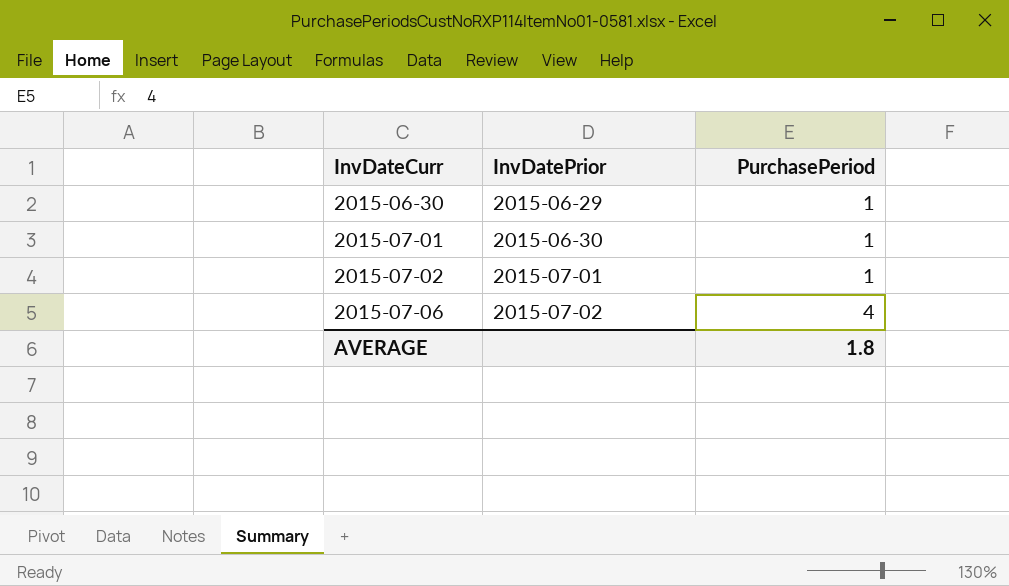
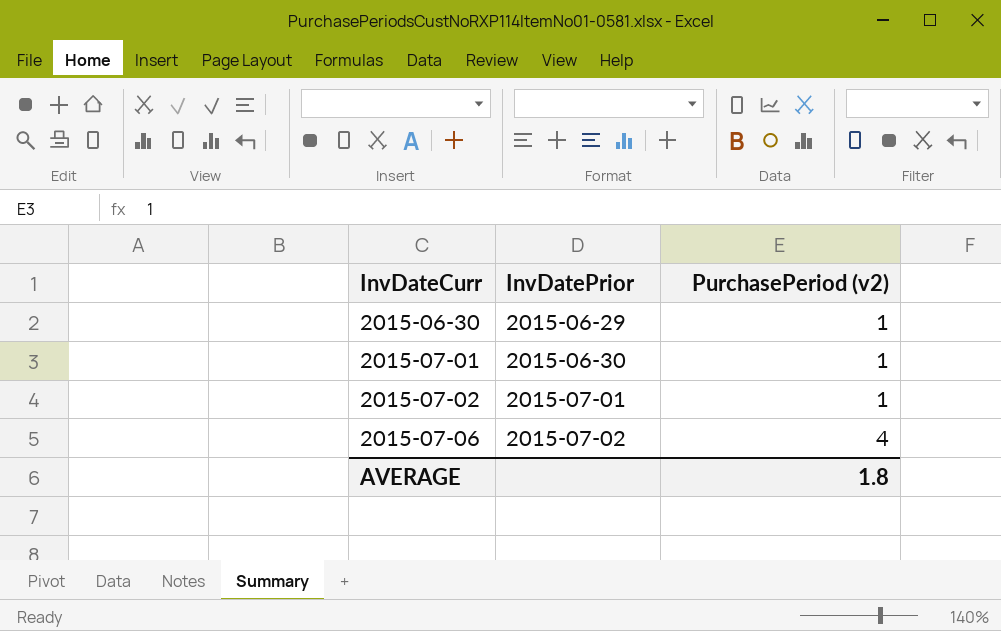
column name: PurchasePeriod -> PurchasePeriod (v2)

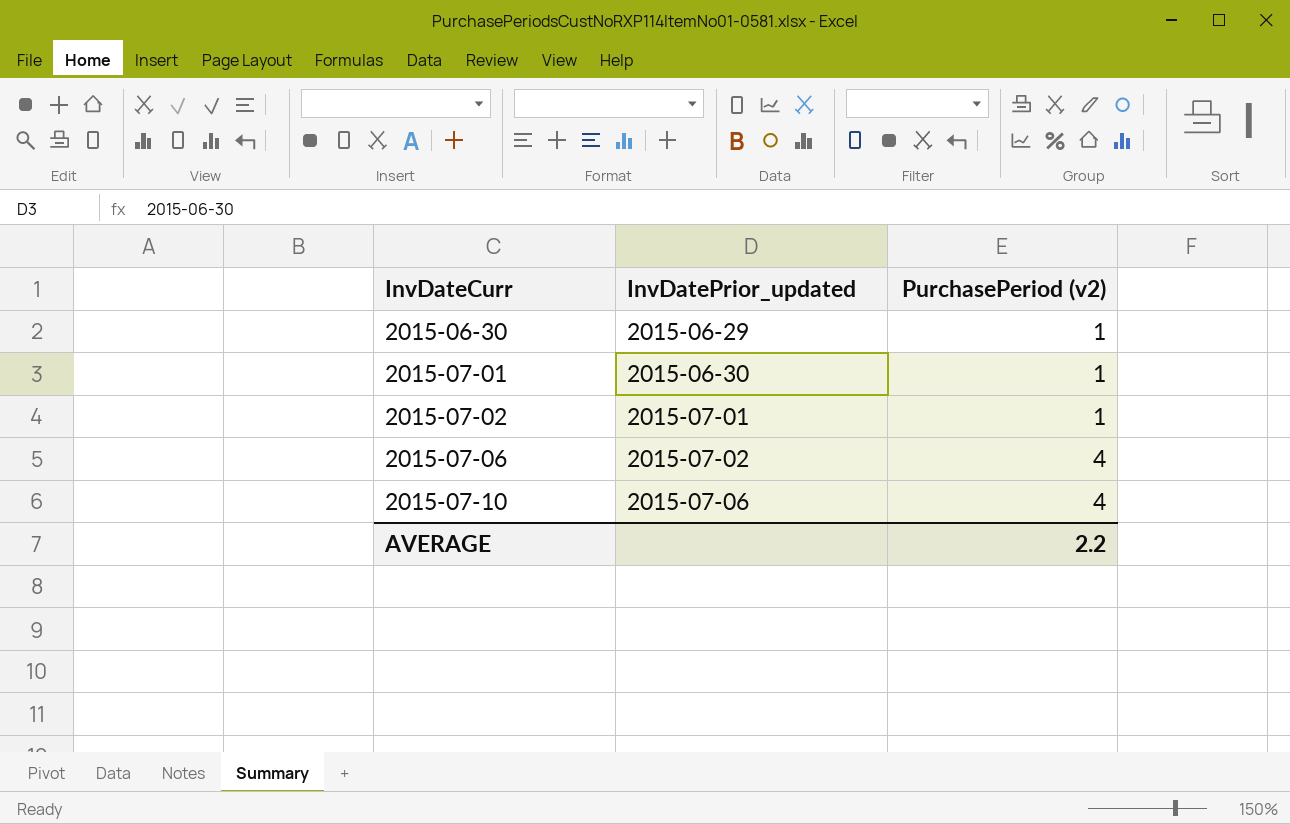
column name: InvDatePrior -> InvDatePrior_updated
row 2015-07-10: none -> 2015-07-06 | 4
AVERAGE | PurchasePeriod (v2): 1.8 -> 2.2

